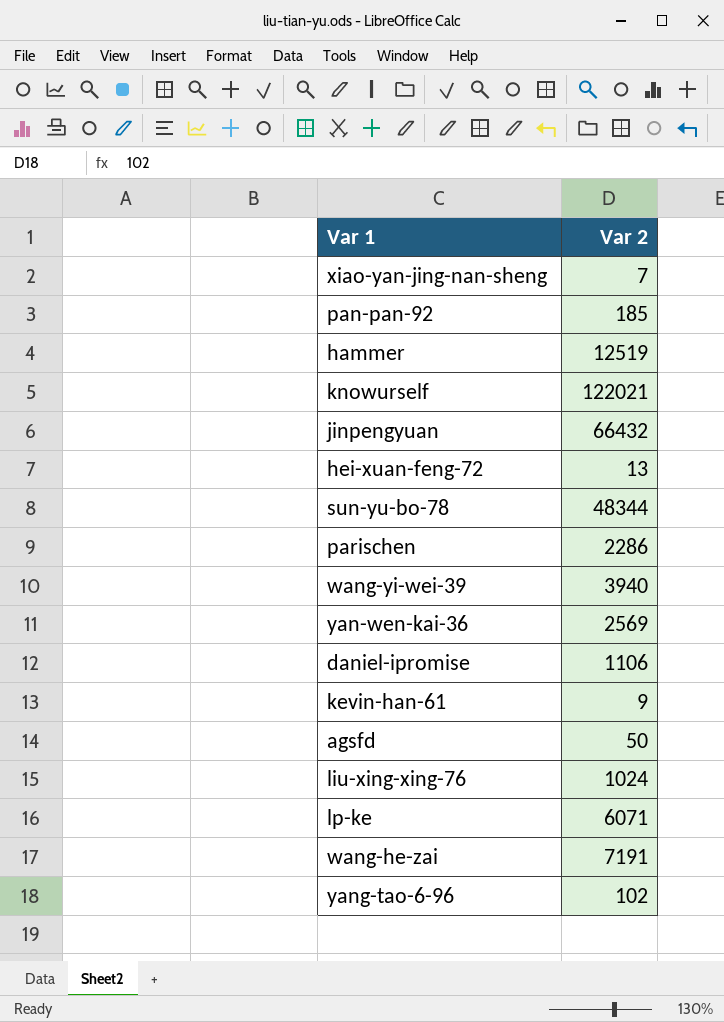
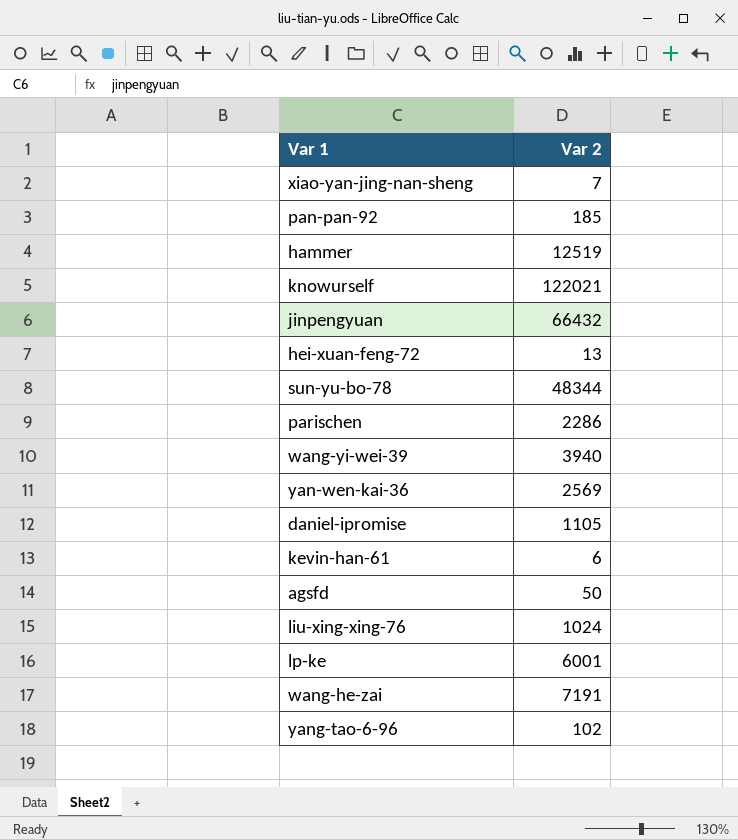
daniel-ipromise | Var 2: 1106 -> 1105
kevin-han-61 | Var 2: 9 -> 6
lp-ke | Var 2: 6071 -> 6001

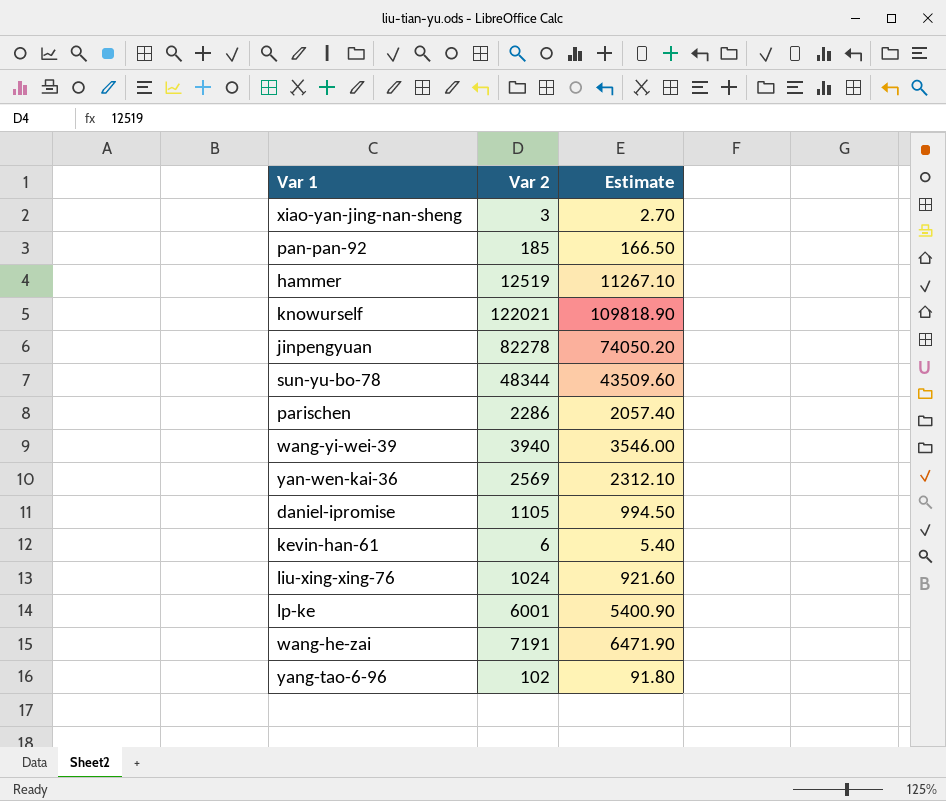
column Estimate | formula: none -> [Var 2] * 0.9
row hei-xuan-feng-72: 13 -> none
row agsfd: 50 -> none
xiao-yan-jing-nan-sheng | Var 2: 7 -> 3
jinpengyuan | Var 2: 66432 -> 82278

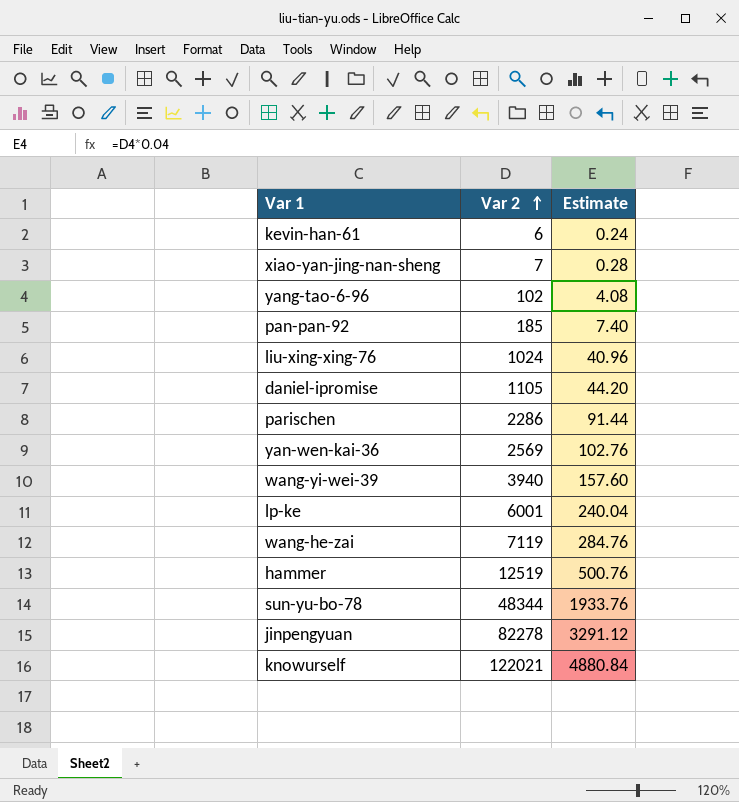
row order: none -> Var 2 ascending
column Estimate | formula: [Var 2] * 0.9 -> [Var 2] * 0.04
xiao-yan-jing-nan-sheng | Var 2: 3 -> 7
wang-he-zai | Var 2: 7191 -> 7119

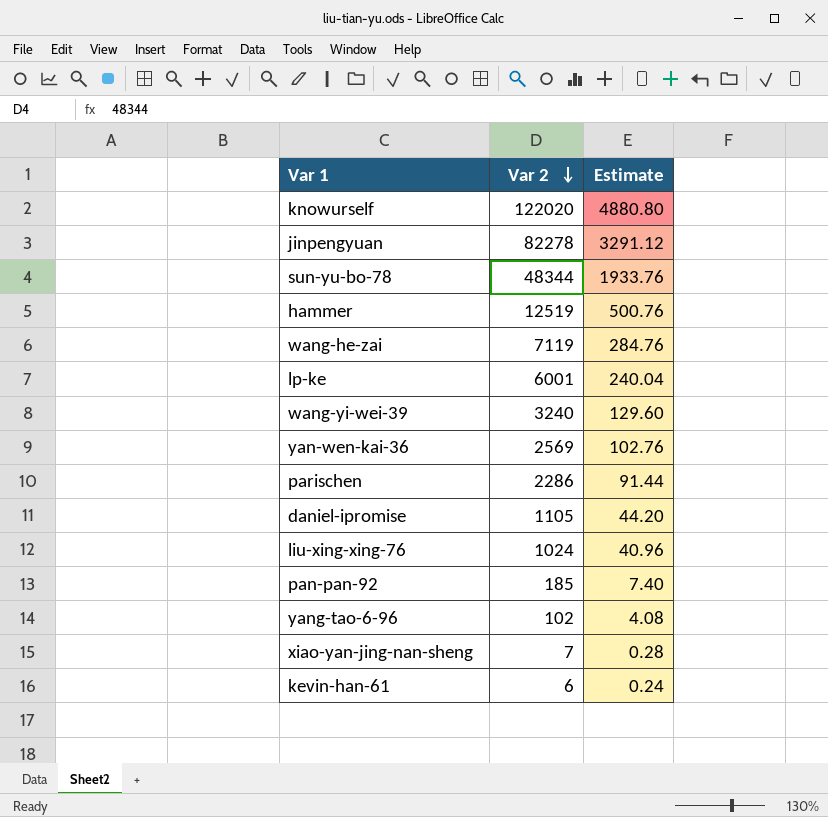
row order: Var 2 ascending -> Var 2 descending
knowurself | Var 2: 122021 -> 122020
knowurself | Estimate: 4880.84 -> 4880.80
wang-yi-wei-39 | Var 2: 3940 -> 3240
wang-yi-wei-39 | Estimate: 157.60 -> 129.60

